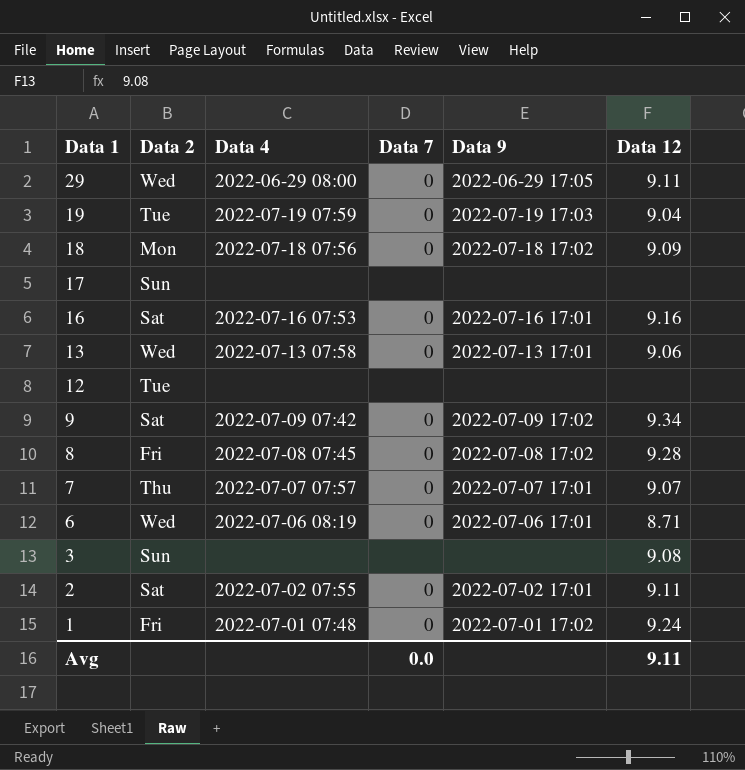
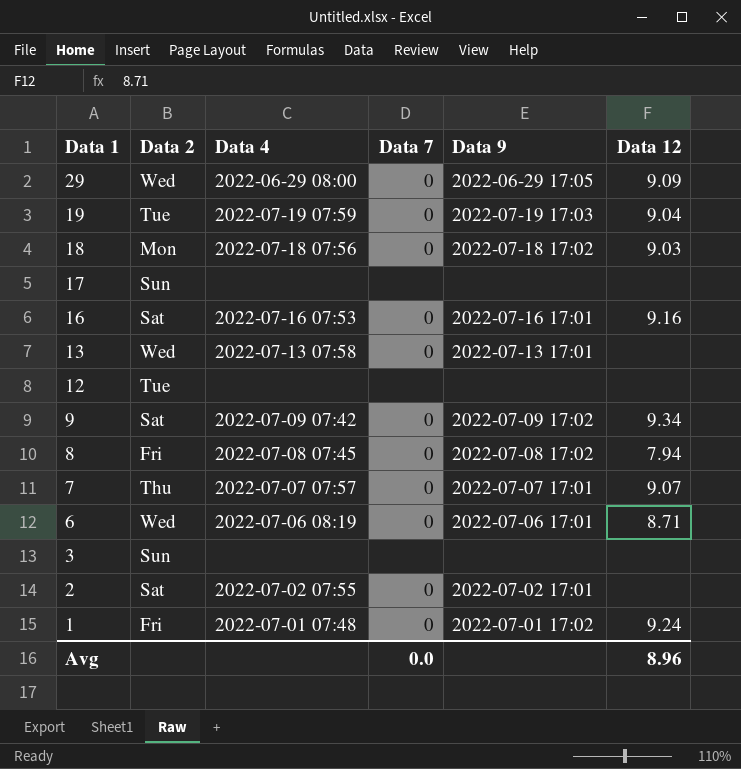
29 | Data 12: 9.11 -> 9.09
18 | Data 12: 9.09 -> 9.03
13 | Data 12: 9.06 -> none
8 | Data 12: 9.28 -> 7.94
3 | Data 12: 9.08 -> none
2 | Data 12: 9.11 -> none
Avg | Data 12: 9.11 -> 8.96

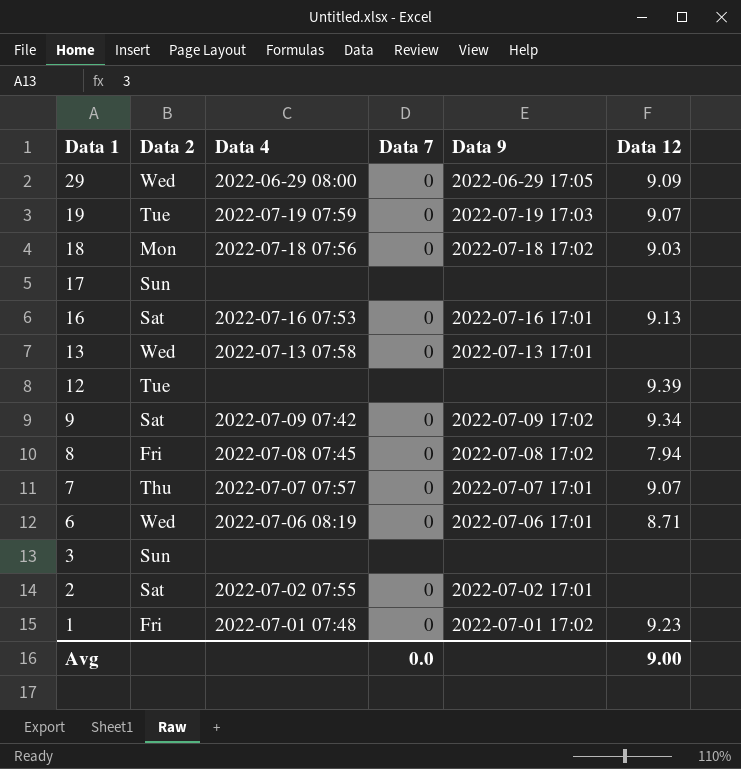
19 | Data 12: 9.04 -> 9.07
16 | Data 12: 9.16 -> 9.13
12 | Data 12: none -> 9.39
1 | Data 12: 9.24 -> 9.23
Avg | Data 12: 8.96 -> 9.00

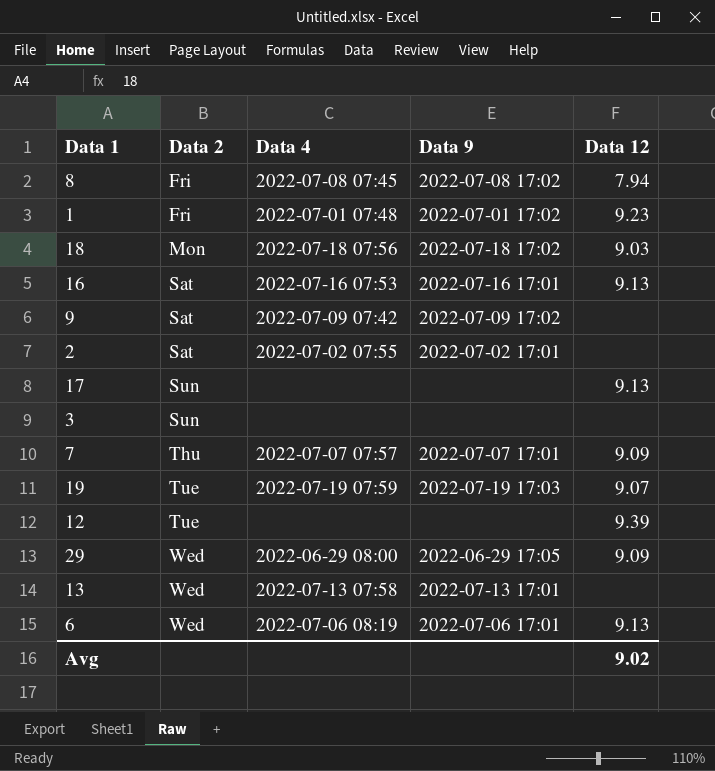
row order: Data 1 descending -> Data 2 ascending
column Data 7 | position: 4 -> none
9 | Data 12: 9.34 -> none
17 | Data 12: none -> 9.13
7 | Data 12: 9.07 -> 9.09
6 | Data 12: 8.71 -> 9.13
Avg | Data 12: 9.00 -> 9.02

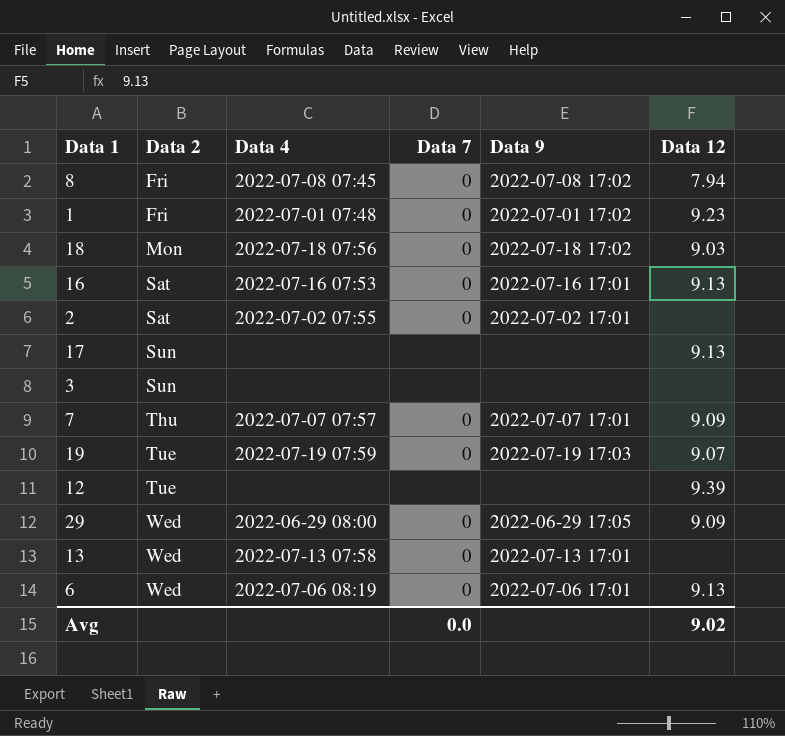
column Data 7 | position: none -> 4
row 9: Sat | 2022-07-09 07:42 | 2022-07-09 17:02 | none -> none

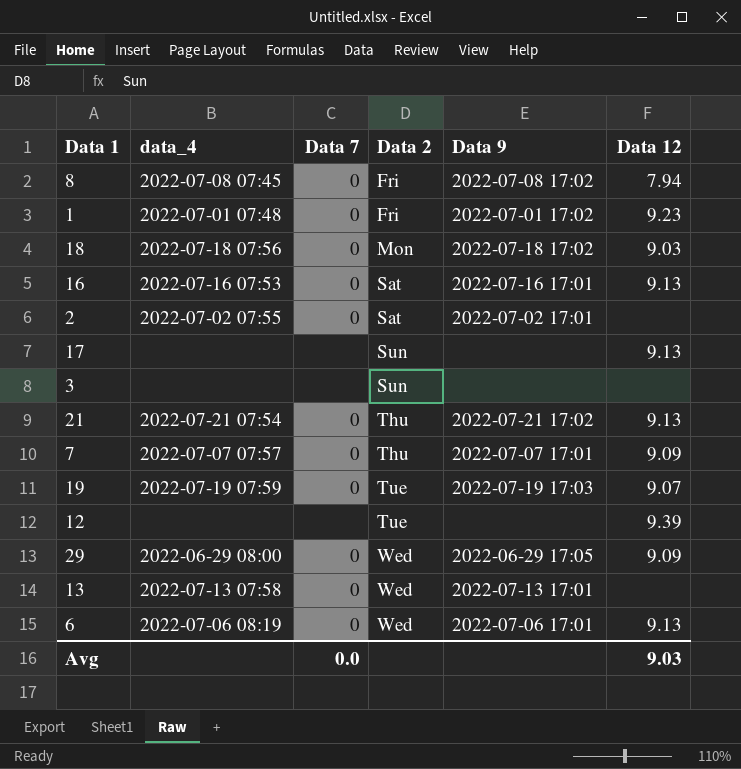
column name: Data 4 -> data_4
column Data 2 | position: 2 -> 4
row 21: none -> 2022-07-21 07:54 | 0 | Thu | 2022-07-21 17:02 | 9.13
Avg | Data 12: 9.02 -> 9.03

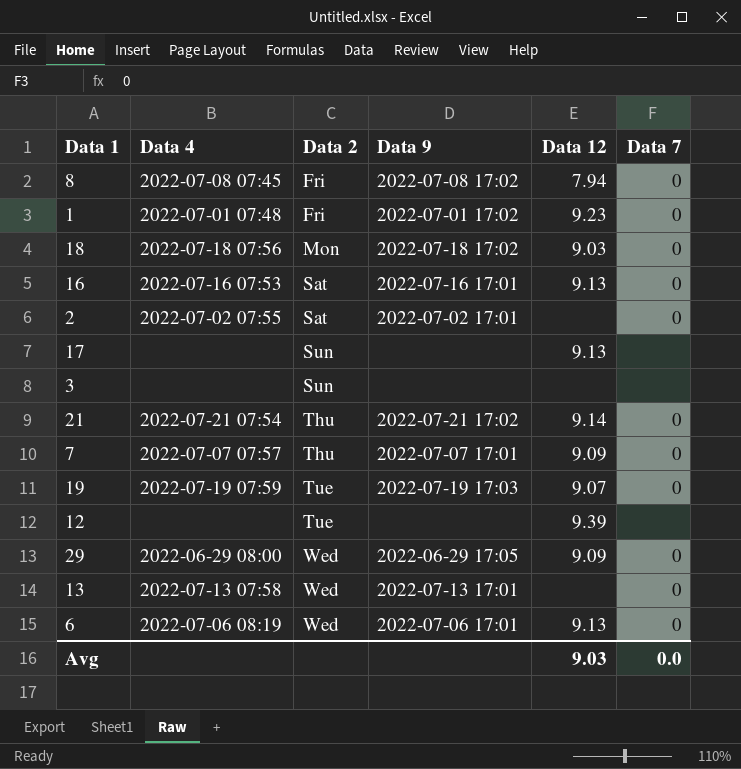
column name: data_4 -> Data 4
column Data 7 | position: 3 -> 6
21 | Data 12: 9.13 -> 9.14

